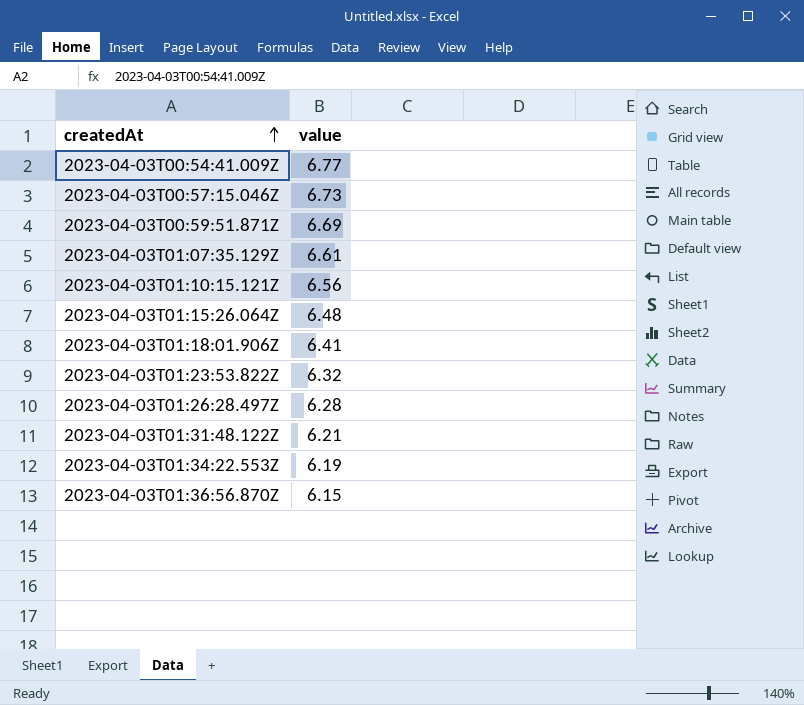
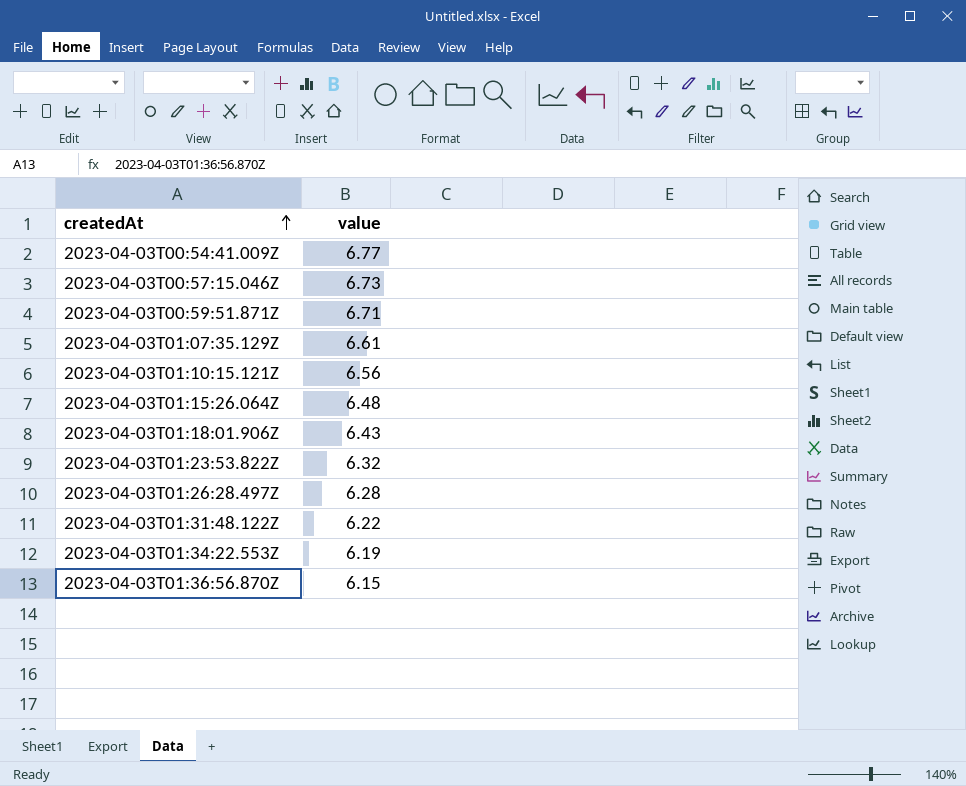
2023-04-03T00:59:51.871Z | value: 6.69 -> 6.71
2023-04-03T01:18:01.906Z | value: 6.41 -> 6.43
2023-04-03T01:31:48.122Z | value: 6.21 -> 6.22

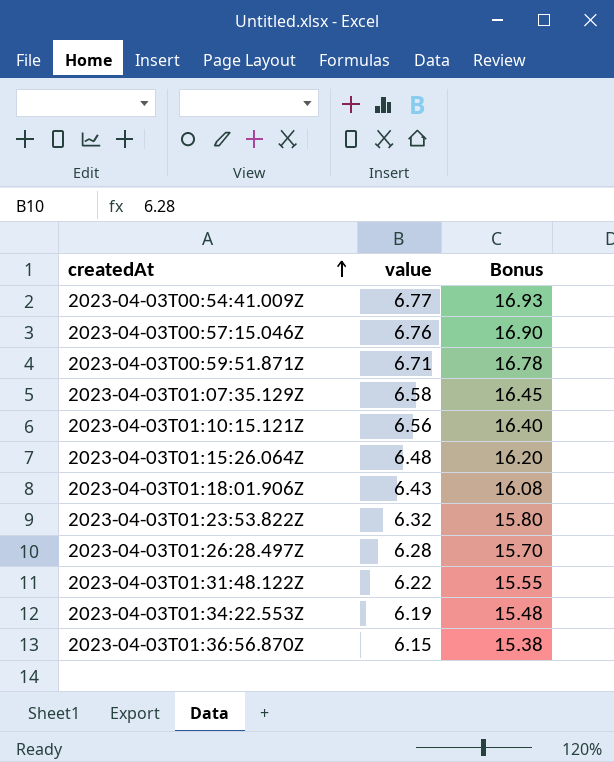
column Bonus | formula: none -> [value] * 2.5
2023-04-03T00:57:15.046Z | value: 6.73 -> 6.76
2023-04-03T01:07:35.129Z | value: 6.61 -> 6.58

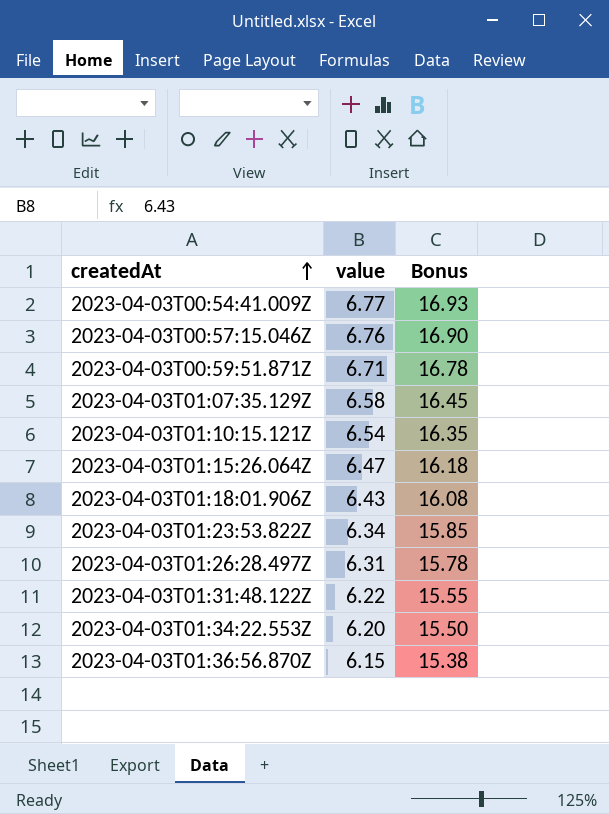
2023-04-03T01:10:15.121Z | value: 6.56 -> 6.54
2023-04-03T01:10:15.121Z | Bonus: 16.40 -> 16.35
2023-04-03T01:15:26.064Z | value: 6.48 -> 6.47
2023-04-03T01:15:26.064Z | Bonus: 16.20 -> 16.18
2023-04-03T01:23:53.822Z | value: 6.32 -> 6.34
2023-04-03T01:23:53.822Z | Bonus: 15.80 -> 15.85
2023-04-03T01:26:28.497Z | value: 6.28 -> 6.31
2023-04-03T01:26:28.497Z | Bonus: 15.70 -> 15.78
2023-04-03T01:34:22.553Z | value: 6.19 -> 6.20
2023-04-03T01:34:22.553Z | Bonus: 15.48 -> 15.50

